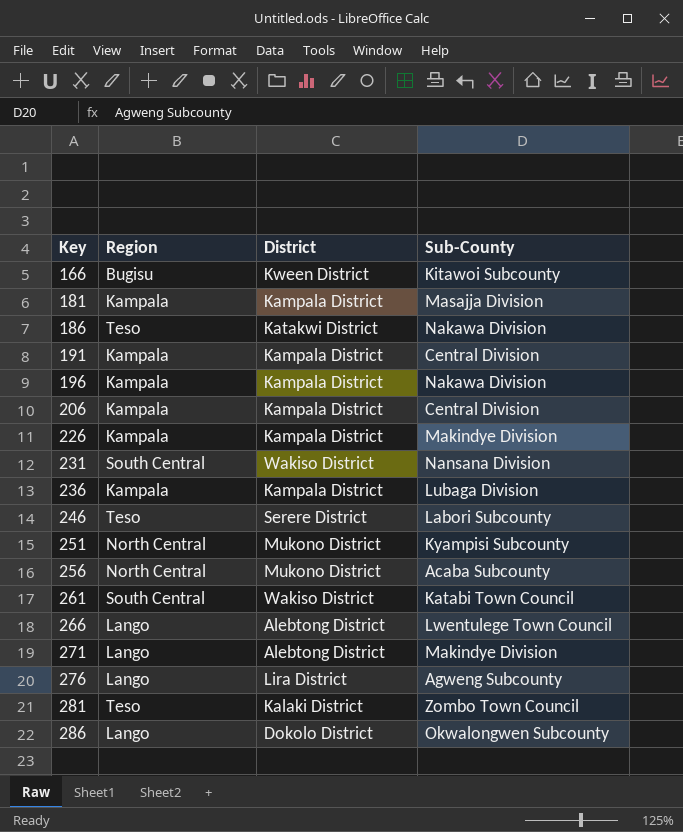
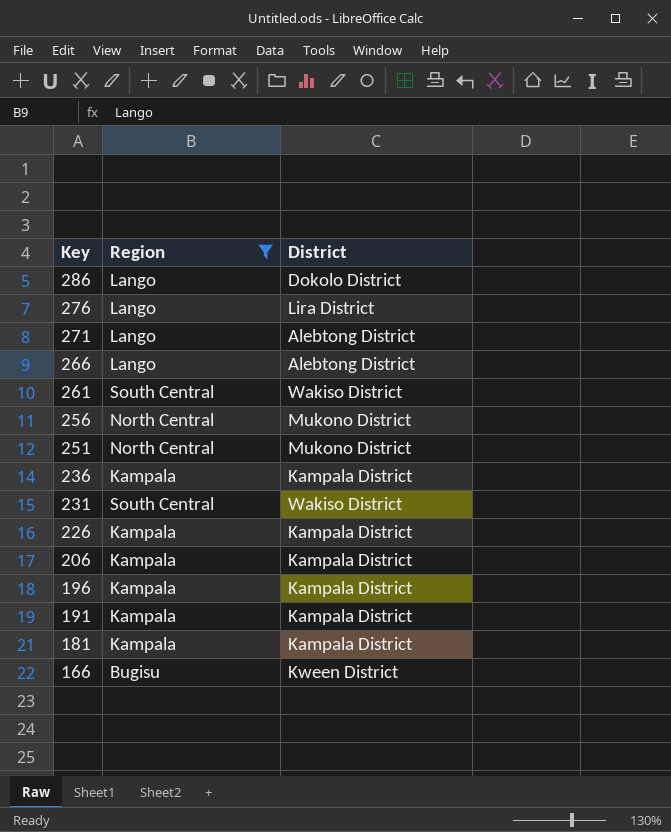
filter: none -> Region != Teso
row order: Key ascending -> Key descending
column Sub-County | position: 4 -> none

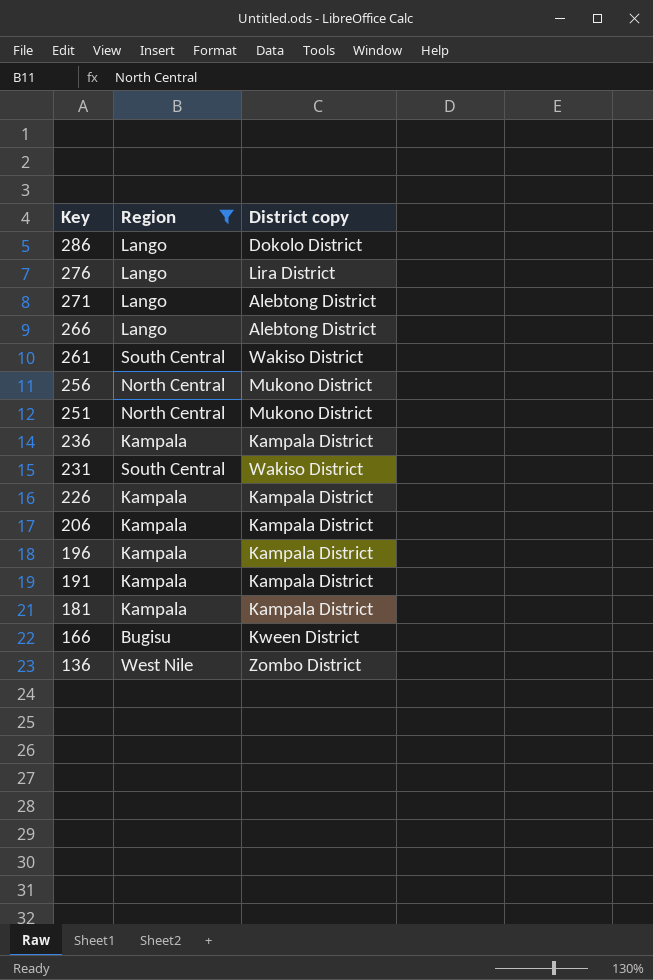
column name: District -> District copy
row 136: none -> West Nile | Zombo District

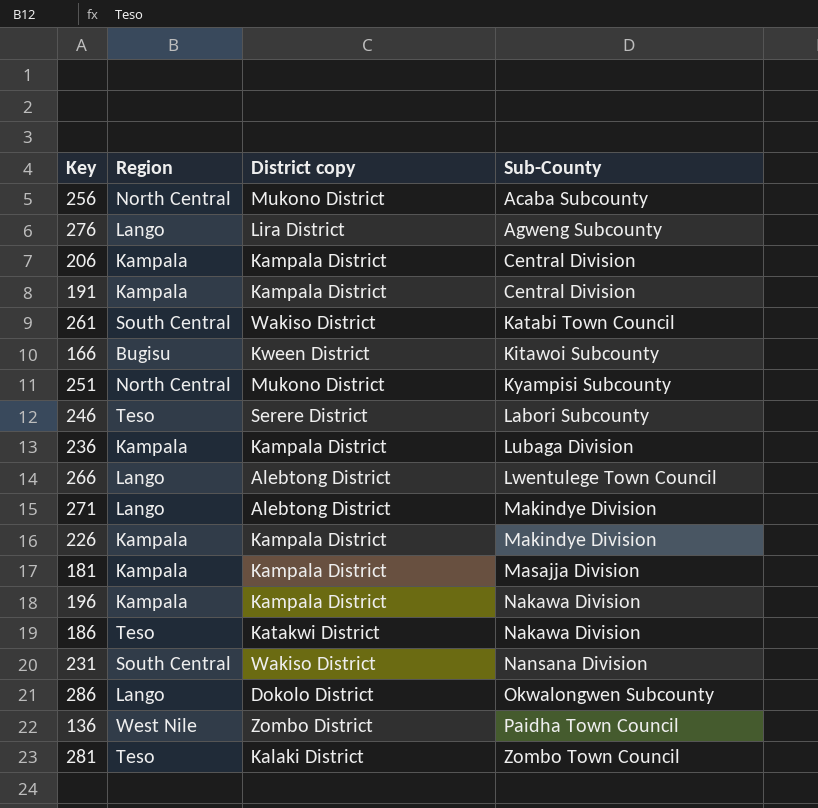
filter: Region != Teso -> none
row order: Key descending -> Sub-County ascending
column Sub-County | position: none -> 4

